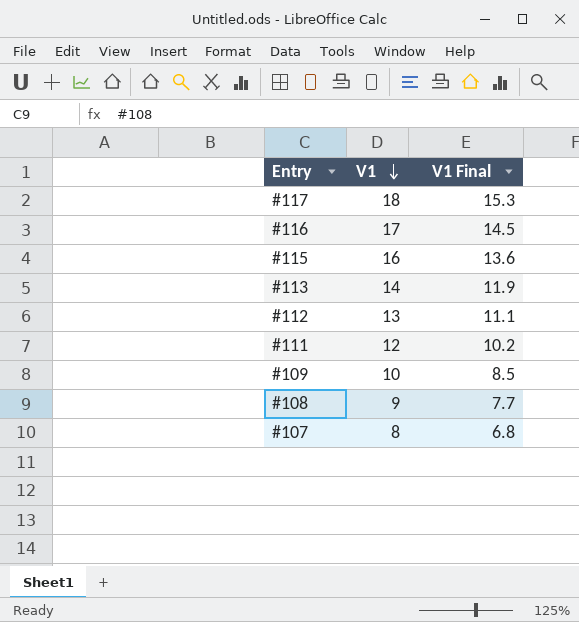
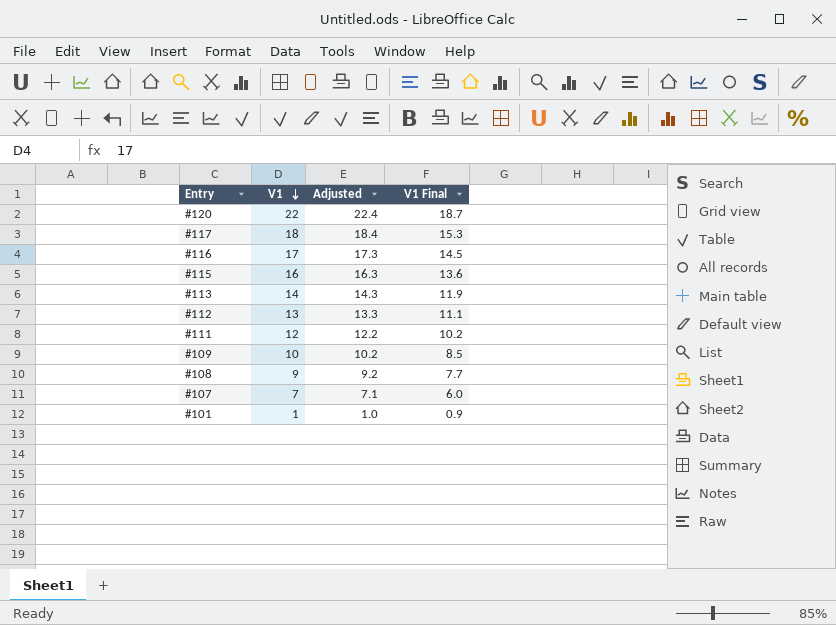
column Adjusted | formula: none -> [V1] * 1.02
row #120: none -> 22 | 22.4 | 18.7
#107 | V1: 8 -> 7
#107 | V1 Final: 6.8 -> 6.0
row #101: none -> 1 | 1.0 | 0.9

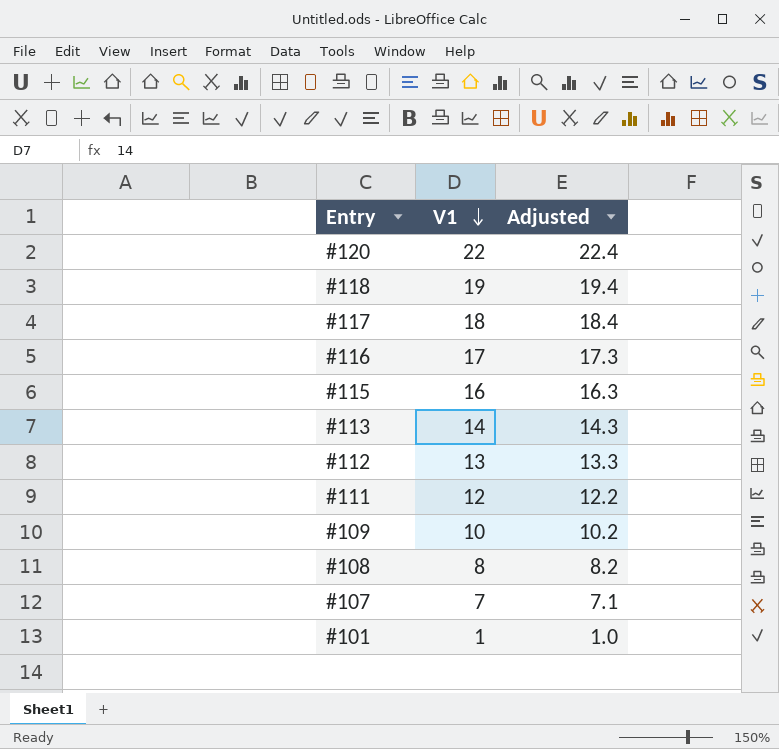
column V1 Final | formula: [V1] * 0.85 -> none
row #118: none -> 19 | 19.4
#108 | V1: 9 -> 8
#108 | Adjusted: 9.2 -> 8.2

